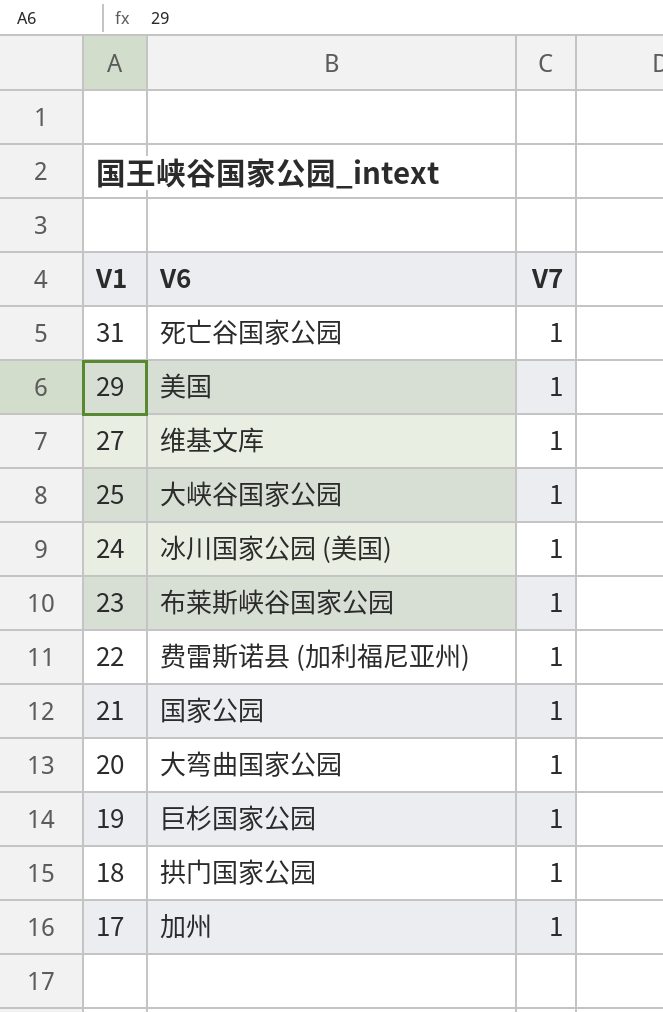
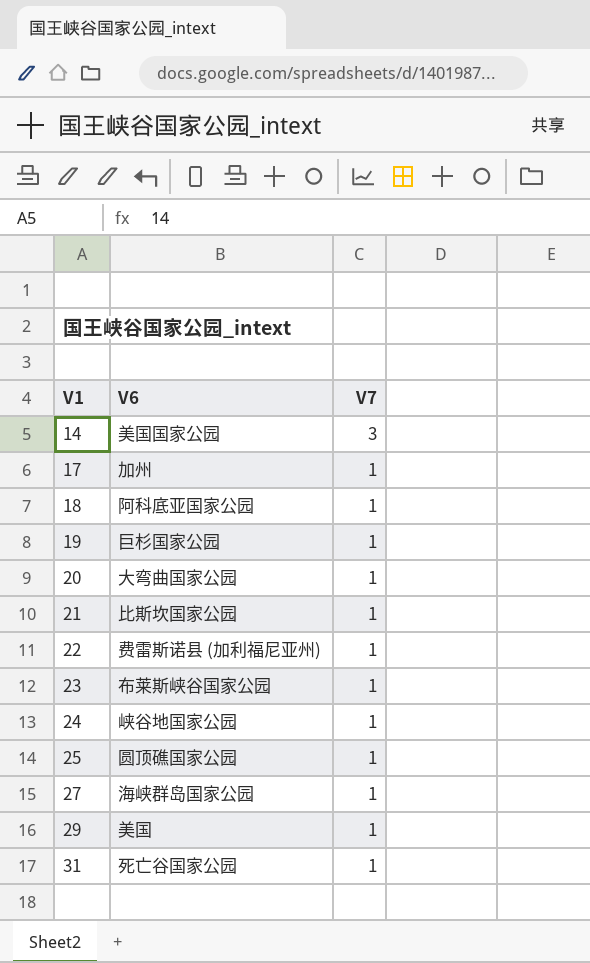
row order: V1 descending -> V1 ascending
row 14: none -> 美国国家公园 | 3
18 | V6: 拱门国家公园 -> 阿科底亚国家公园
21 | V6: 国家公园 -> 比斯坎国家公园
24 | V6: 冰川国家公园 (美国) -> 峡谷地国家公园
25 | V6: 大峡谷国家公园 -> 圆顶礁国家公园
27 | V6: 维基文库 -> 海峡群岛国家公园

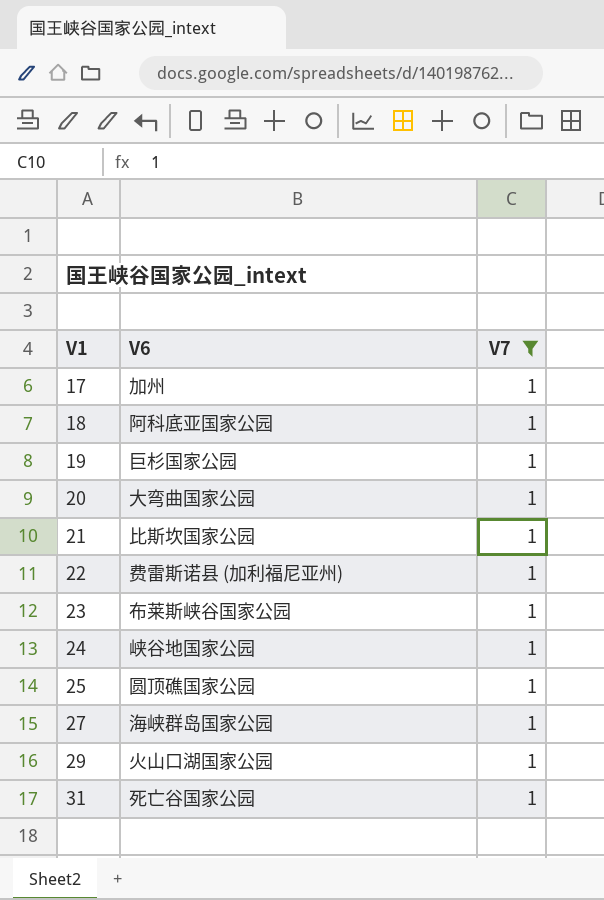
filter: none -> V7 = 1
29 | V6: 美国 -> 火山口湖国家公园

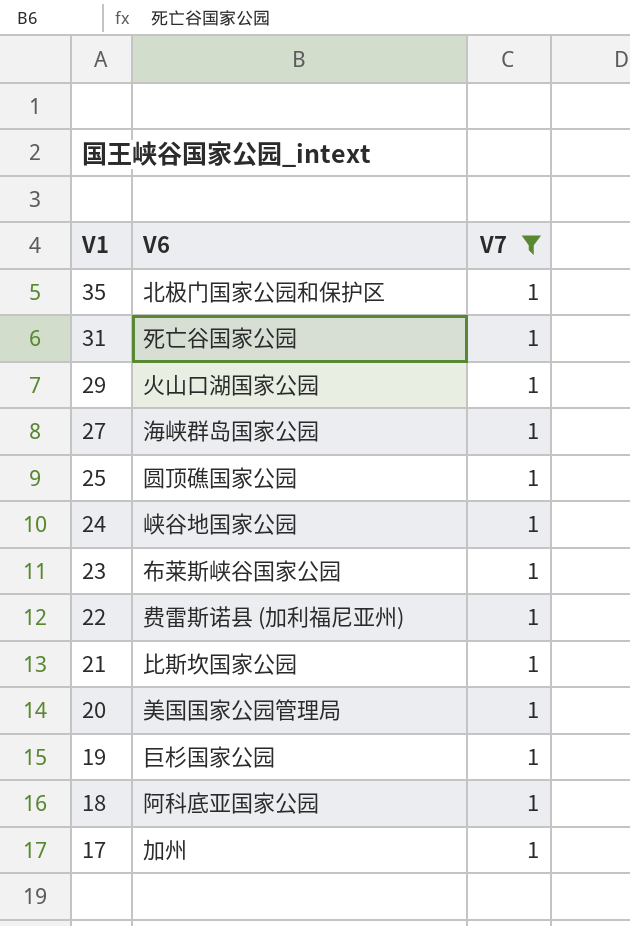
row order: V1 ascending -> V1 descending
row 35: none -> 北极门国家公园和保护区 | 1
20 | V6: 大弯曲国家公园 -> 美国国家公园管理局

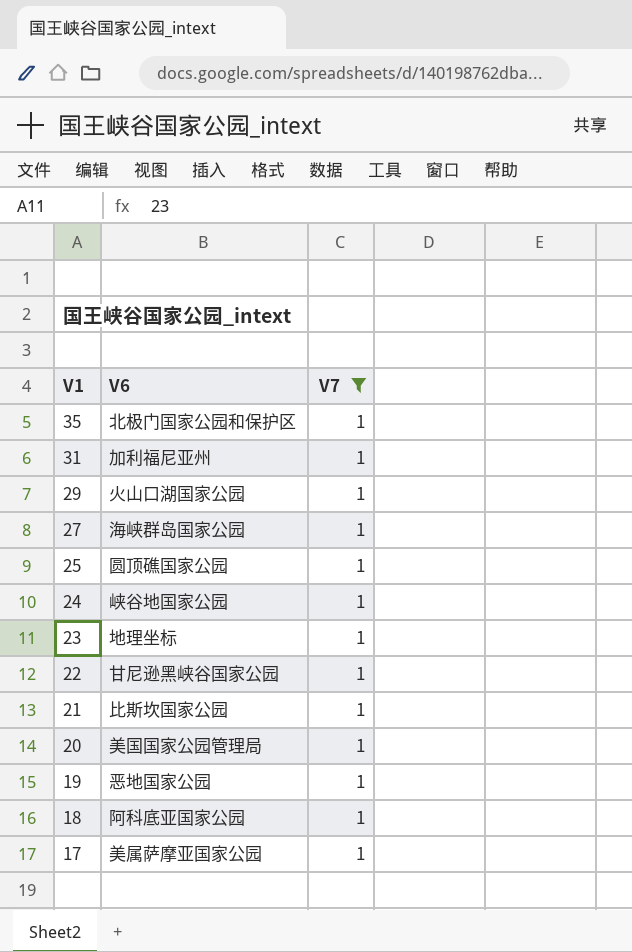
31 | V6: 死亡谷国家公园 -> 加利福尼亚州
23 | V6: 布莱斯峡谷国家公园 -> 地理坐标
22 | V6: 费雷斯诺县 (加利福尼亚州) -> 甘尼逊黑峡谷国家公园
19 | V6: 巨杉国家公园 -> 恶地国家公园
17 | V6: 加州 -> 美属萨摩亚国家公园

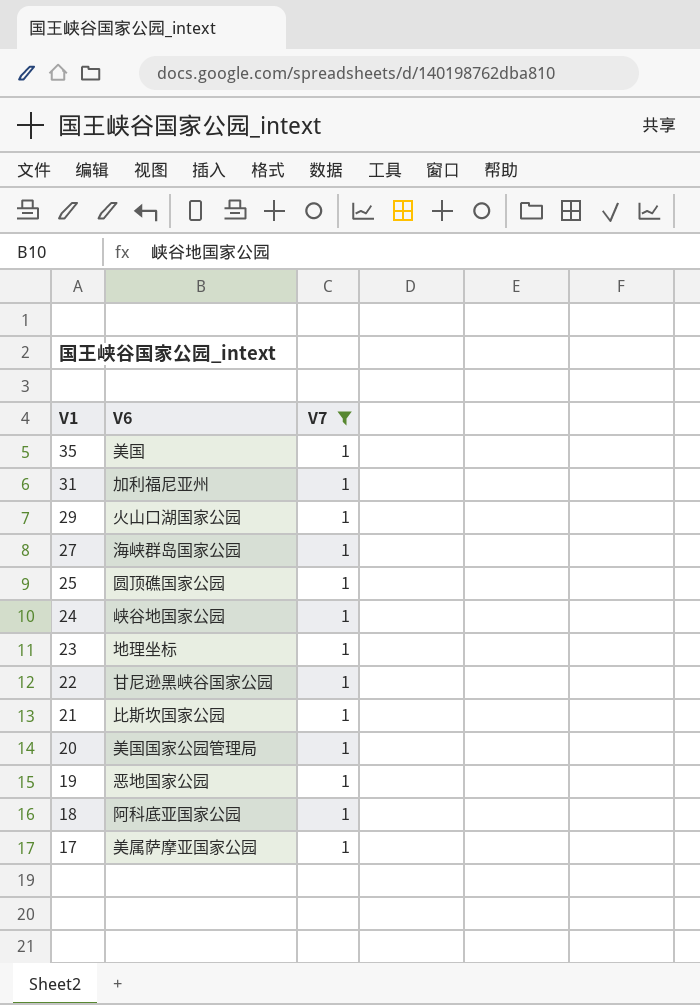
35 | V6: 北极门国家公园和保护区 -> 美国

